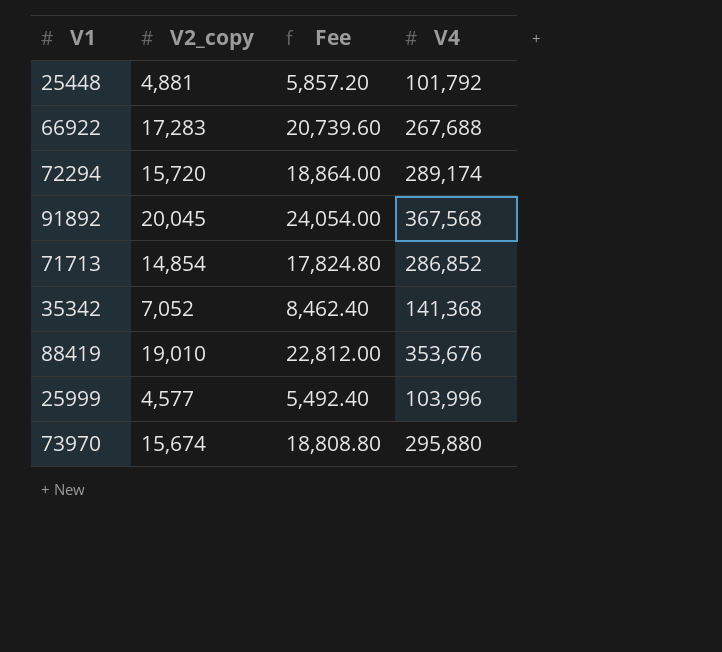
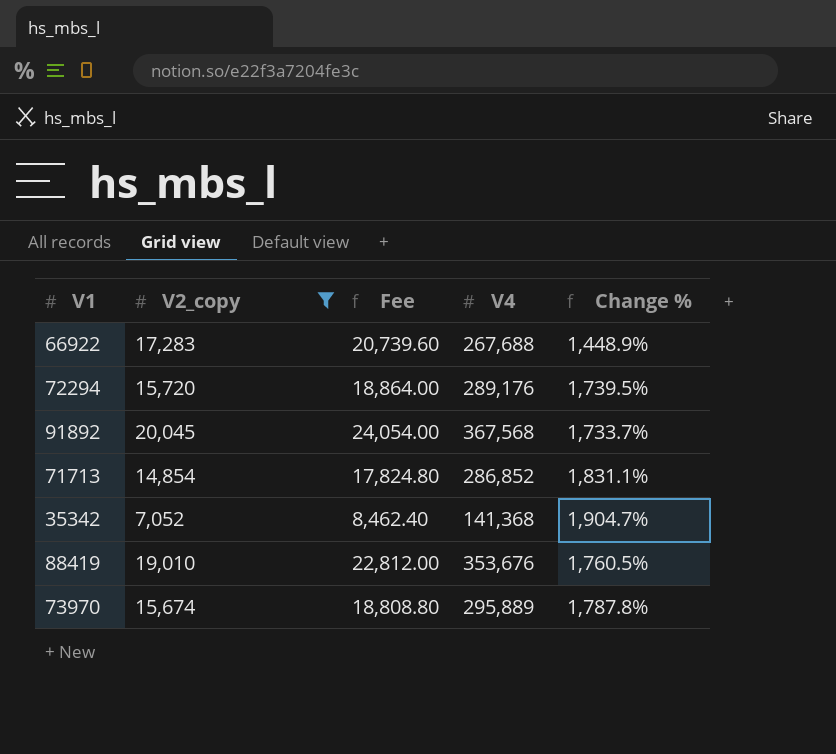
filter: none -> V2_copy >= 7,052
column Change % | formula: none -> ([V4] - [V2_copy]) / [V2_copy]
72294 | V4: 289,174 -> 289,176
73970 | V4: 295,880 -> 295,889

